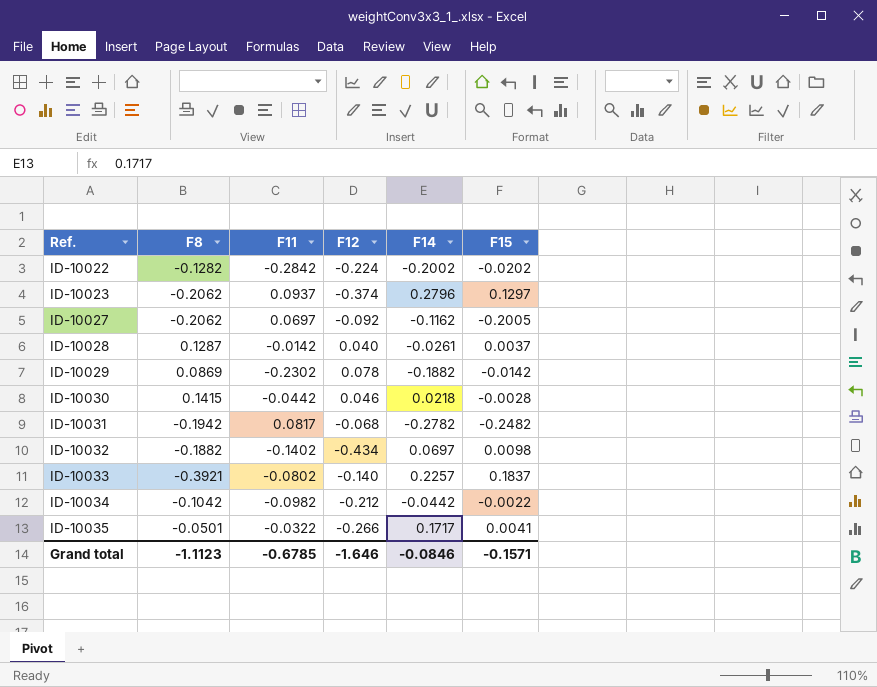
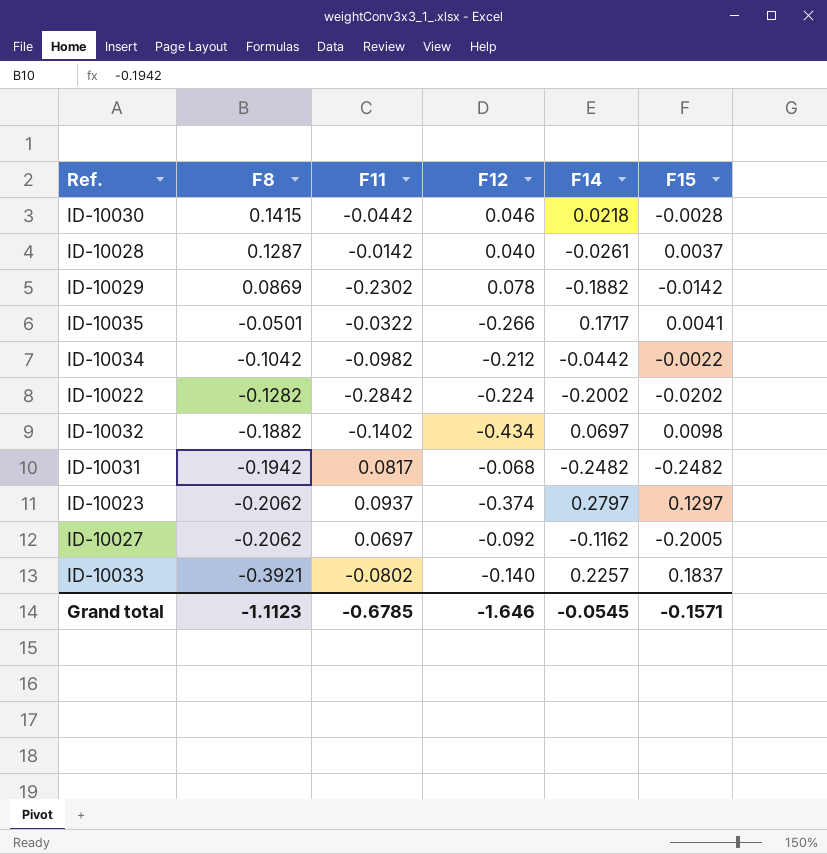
row order: Ref. ascending -> F8 descending
ID-10031 | F14: -0.2782 -> -0.2482
ID-10023 | F14: 0.2796 -> 0.2797
Grand total | F14: -0.0846 -> -0.0545

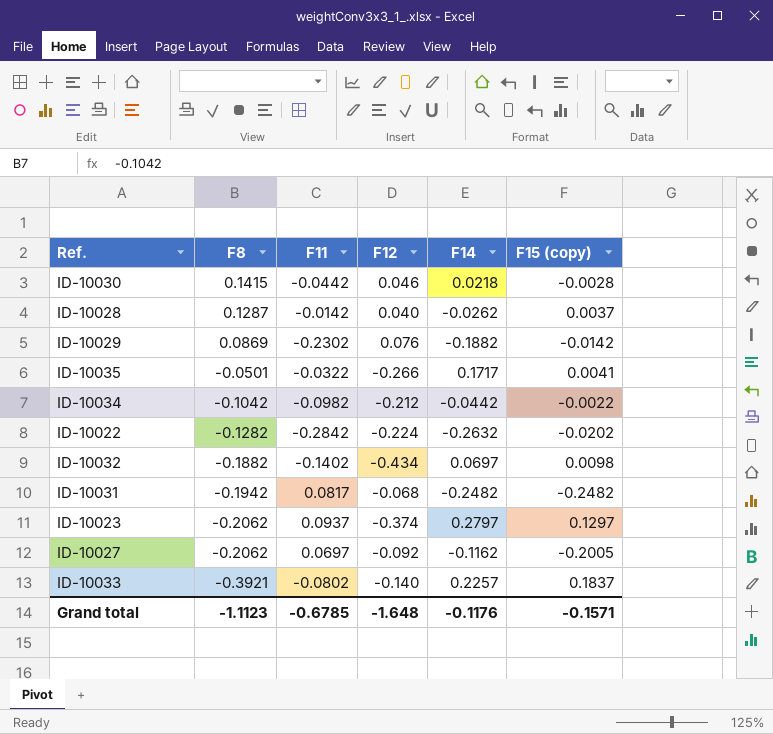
column name: F15 -> F15 (copy)
ID-10028 | F14: -0.0261 -> -0.0262
ID-10029 | F12: 0.078 -> 0.076
ID-10022 | F14: -0.2002 -> -0.2632
Grand total | F12: -1.646 -> -1.648
Grand total | F14: -0.0545 -> -0.1176

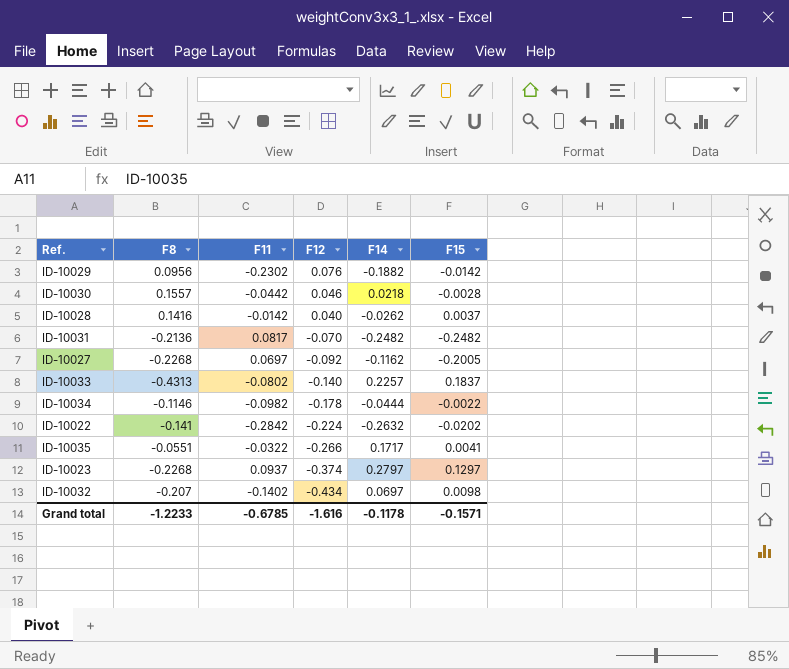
row order: F8 descending -> F12 descending
column name: F15 (copy) -> F15
ID-10029 | F8: 0.0869 -> 0.0956
ID-10030 | F8: 0.1415 -> 0.1557
ID-10028 | F8: 0.1287 -> 0.1416
ID-10031 | F8: -0.1942 -> -0.2136
ID-10031 | F12: -0.068 -> -0.070
ID-10027 | F8: -0.2062 -> -0.2268
ID-10033 | F8: -0.3921 -> -0.4313
ID-10034 | F8: -0.1042 -> -0.1146
ID-10034 | F12: -0.212 -> -0.178
ID-10034 | F14: -0.0442 -> -0.0444
ID-10022 | F8: -0.1282 -> -0.141
ID-10035 | F8: -0.0501 -> -0.0551
ID-10023 | F8: -0.2062 -> -0.2268
ID-10032 | F8: -0.1882 -> -0.207
Grand total | F8: -1.1123 -> -1.2233
Grand total | F12: -1.648 -> -1.616
Grand total | F14: -0.1176 -> -0.1178

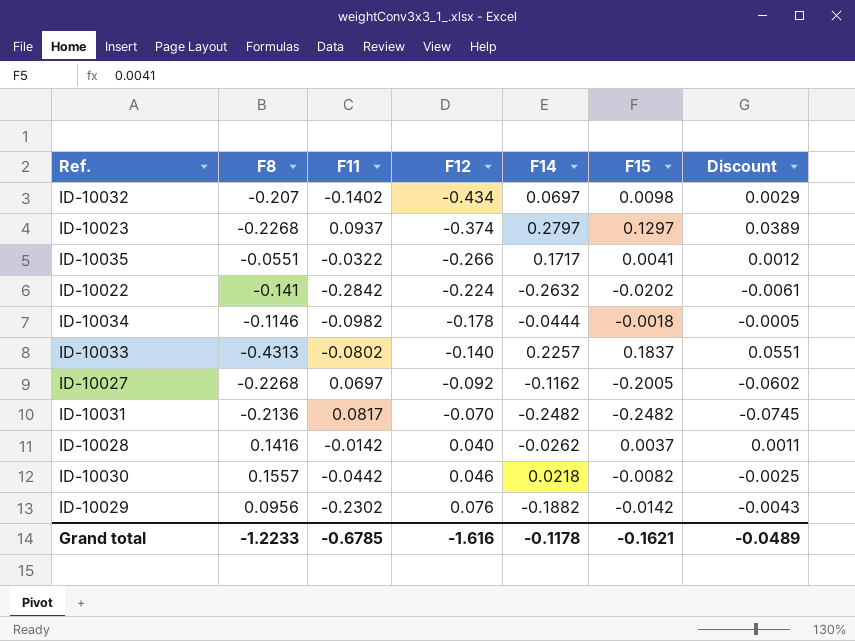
row order: F12 descending -> F12 ascending
column Discount | formula: none -> [F15] * 0.3
ID-10034 | F15: -0.0022 -> -0.0018
ID-10030 | F15: -0.0028 -> -0.0082
Grand total | F15: -0.1571 -> -0.1621

